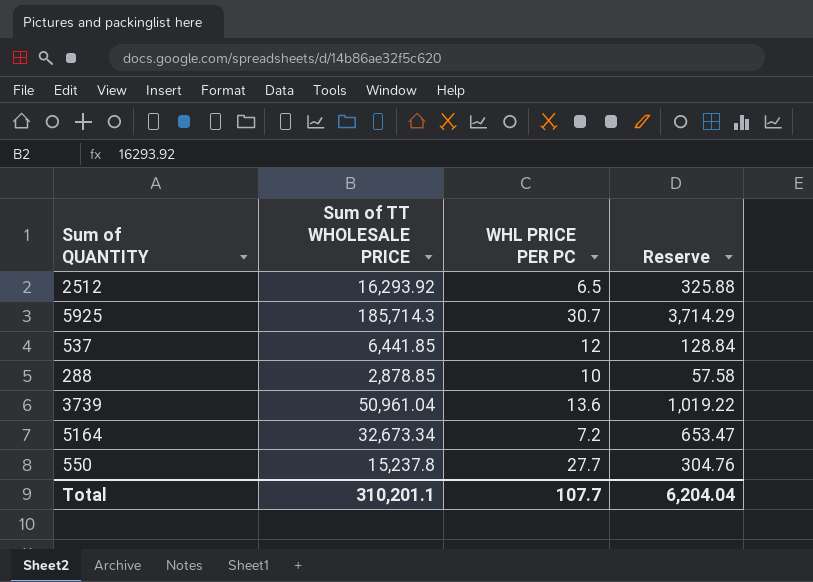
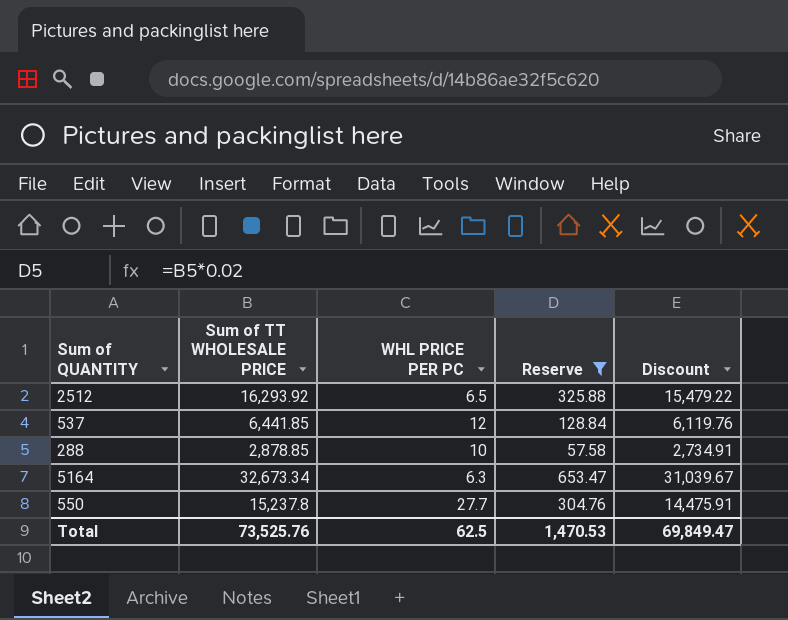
filter: none -> Reserve <= 653.47
column Discount | formula: none -> [Sum of TT WHOLESALE PRICE] * 0.95
5164 | WHL PRICE PER PC: 7.2 -> 6.3
Total | Sum of TT WHOLESALE PRICE: 310,201.1 -> 73,525.76
Total | WHL PRICE PER PC: 107.7 -> 62.5
Total | Reserve: 6,204.04 -> 1,470.53

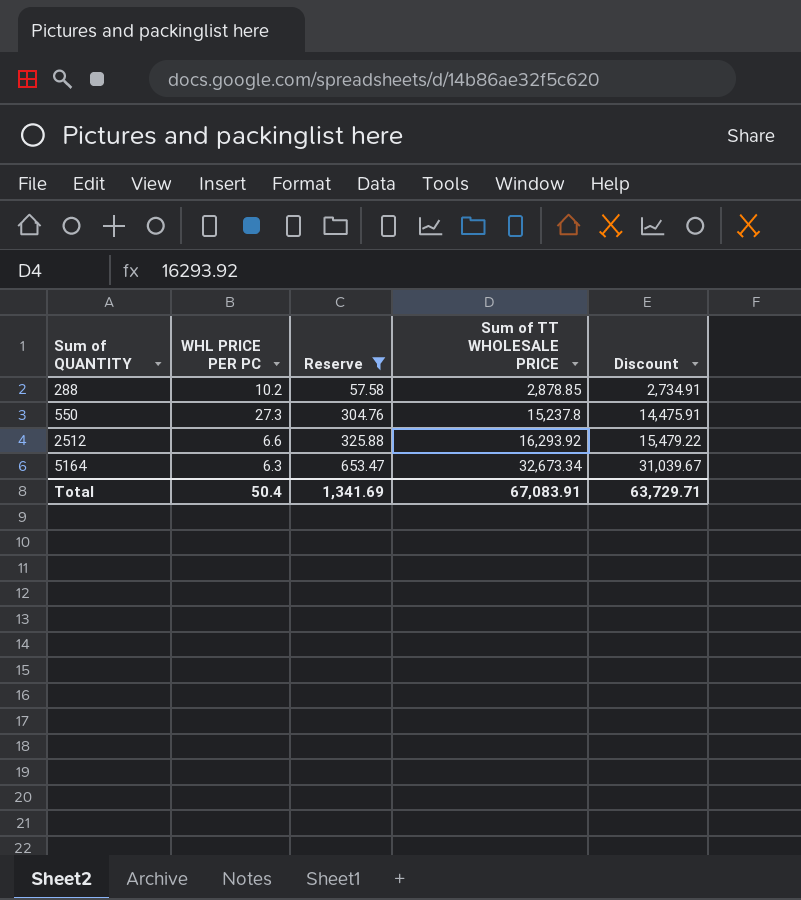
row order: none -> Sum of QUANTITY ascending
column Sum of TT WHOLESALE PRICE | position: 2 -> 4
row 537: 6,441.85 | 12 | 128.84 | 6,119.76 -> none
288 | WHL PRICE PER PC: 10 -> 10.2
550 | WHL PRICE PER PC: 27.7 -> 27.3
2512 | WHL PRICE PER PC: 6.5 -> 6.6
Total | WHL PRICE PER PC: 62.5 -> 50.4
Total | Reserve: 1,470.53 -> 1,341.69
Total | Sum of TT WHOLESALE PRICE: 73,525.76 -> 67,083.91
Total | Discount: 69,849.47 -> 63,729.71

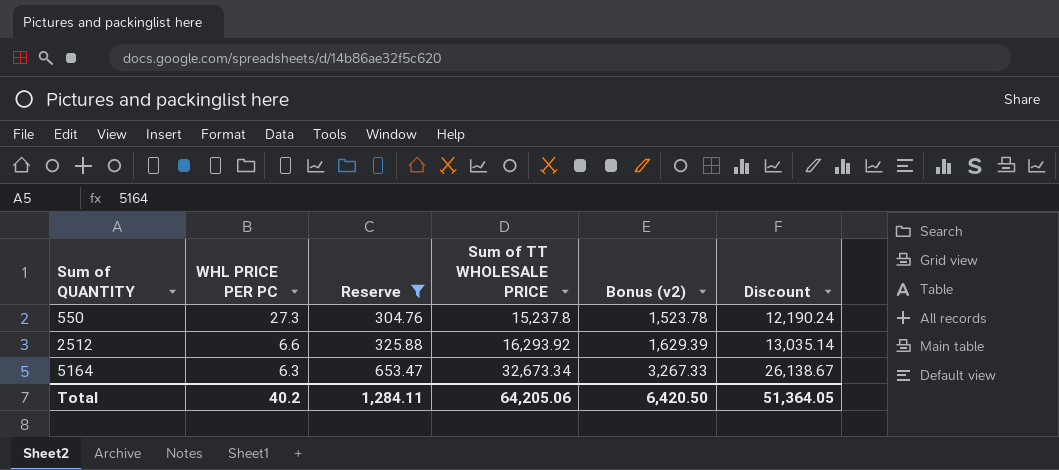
column Bonus (v2) | formula: none -> [Sum of TT WHOLESALE PRICE] * 0.1
column Discount | formula: [Sum of TT WHOLESALE PRICE] * 0.95 -> [Sum of TT WHOLESALE PRICE] * 0.8
row 288: 10.2 | 57.58 | 2,878.85 | 2,734.91 -> none
Total | WHL PRICE PER PC: 50.4 -> 40.2
Total | Reserve: 1,341.69 -> 1,284.11
Total | Sum of TT WHOLESALE PRICE: 67,083.91 -> 64,205.06
Total | Discount: 63,729.71 -> 51,364.05

